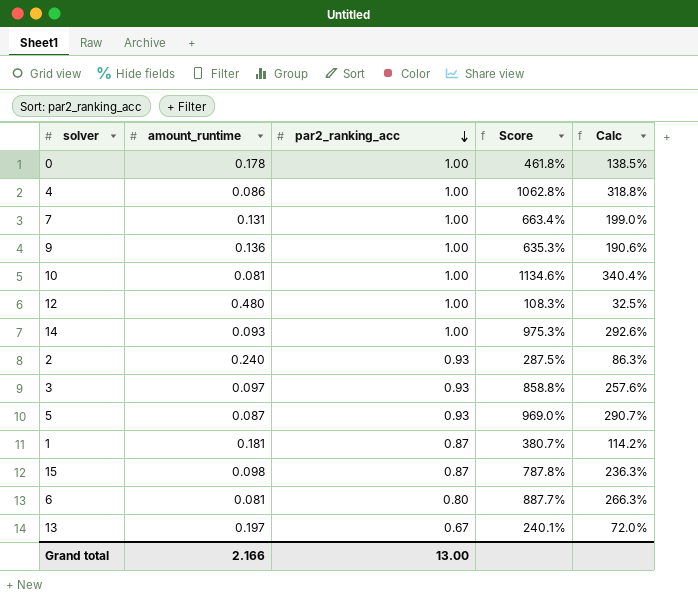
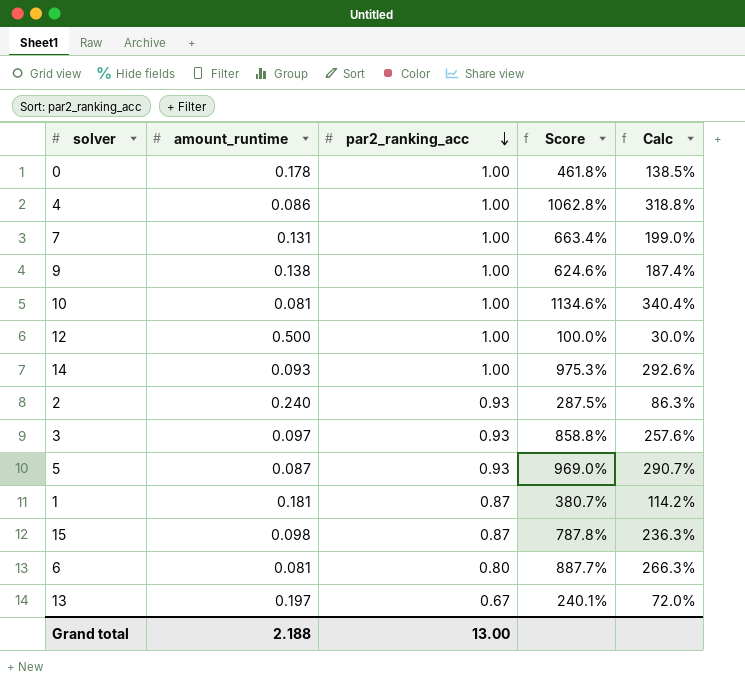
9 | amount_runtime: 0.136 -> 0.138
9 | Score: 635.3% -> 624.6%
9 | Calc: 190.6% -> 187.4%
12 | amount_runtime: 0.480 -> 0.500
12 | Score: 108.3% -> 100.0%
12 | Calc: 32.5% -> 30.0%
Grand total | amount_runtime: 2.166 -> 2.188

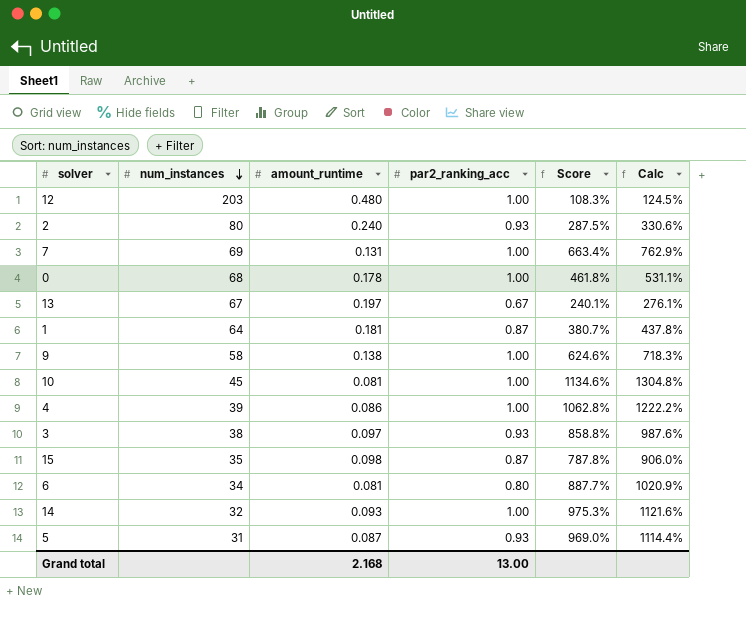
row order: par2_ranking_acc descending -> num_instances descending
column num_instances | position: none -> 2
column Calc | formula: [Score] * 0.3 -> [Score] * 1.15
12 | amount_runtime: 0.500 -> 0.480
12 | Score: 100.0% -> 108.3%
Grand total | amount_runtime: 2.188 -> 2.168

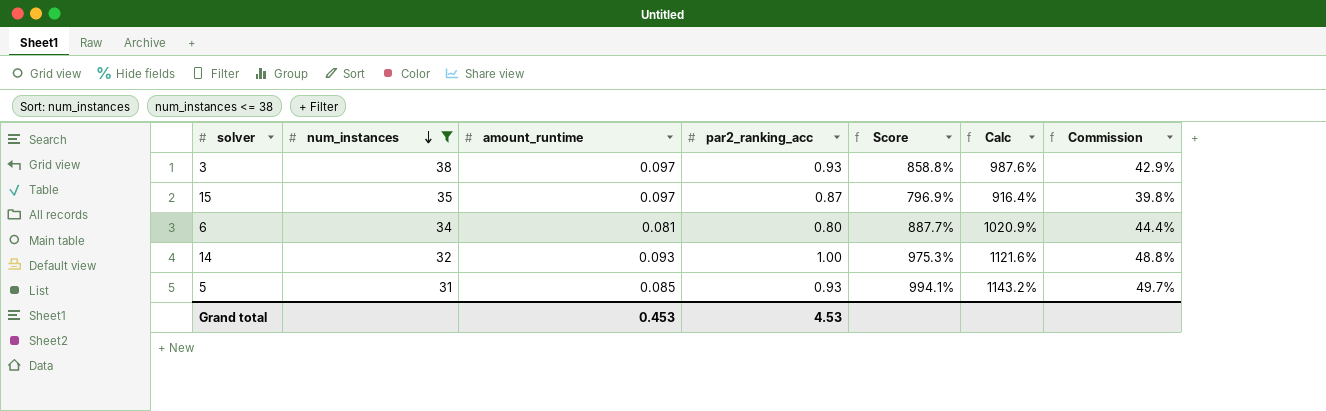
filter: none -> num_instances <= 38
column Commission | formula: none -> [Score] * 0.05
15 | amount_runtime: 0.098 -> 0.097
15 | Score: 787.8% -> 796.9%
15 | Calc: 906.0% -> 916.4%
5 | amount_runtime: 0.087 -> 0.085
5 | Score: 969.0% -> 994.1%
5 | Calc: 1114.4% -> 1143.2%
Grand total | amount_runtime: 2.168 -> 0.453
Grand total | par2_ranking_acc: 13.00 -> 4.53

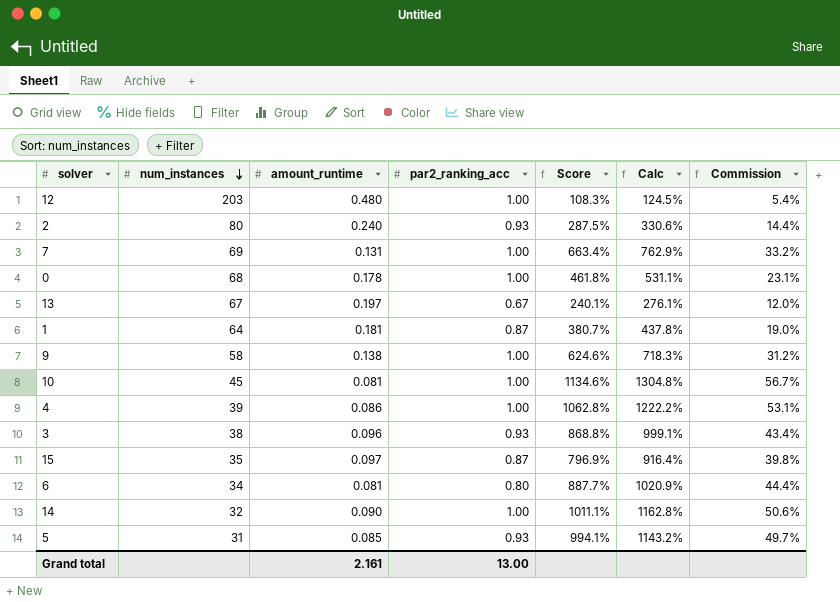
filter: num_instances <= 38 -> none
3 | amount_runtime: 0.097 -> 0.096
3 | Score: 858.8% -> 868.8%
3 | Calc: 987.6% -> 999.1%
3 | Commission: 42.9% -> 43.4%
14 | amount_runtime: 0.093 -> 0.090
14 | Score: 975.3% -> 1011.1%
14 | Calc: 1121.6% -> 1162.8%
14 | Commission: 48.8% -> 50.6%
Grand total | amount_runtime: 0.453 -> 2.161
Grand total | par2_ranking_acc: 4.53 -> 13.00

